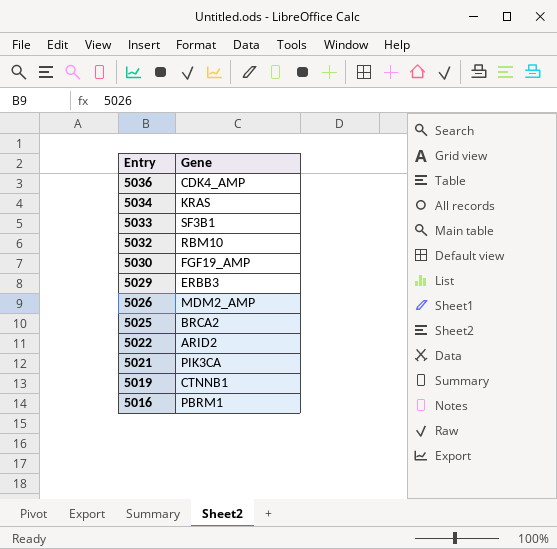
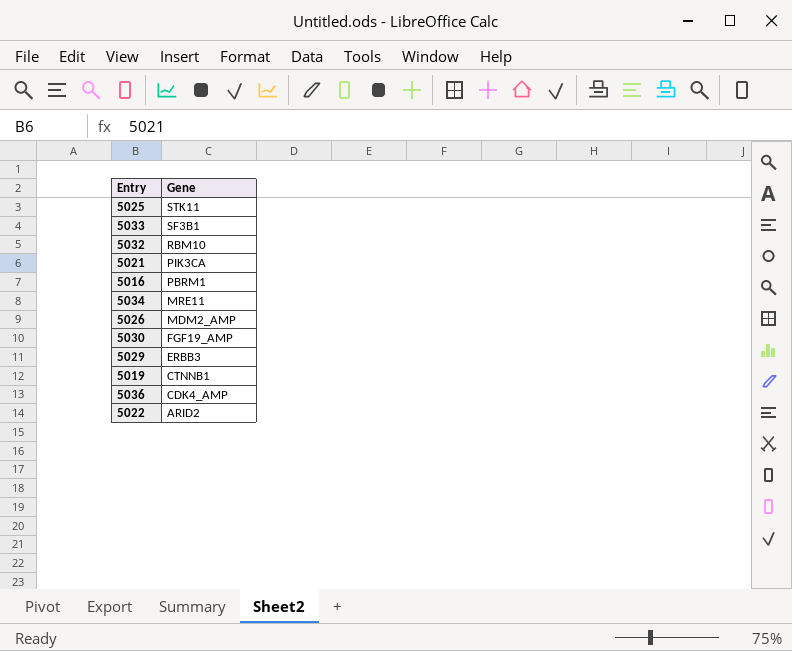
row order: Entry descending -> Gene descending
5025 | Gene: BRCA2 -> STK11
5034 | Gene: KRAS -> MRE11

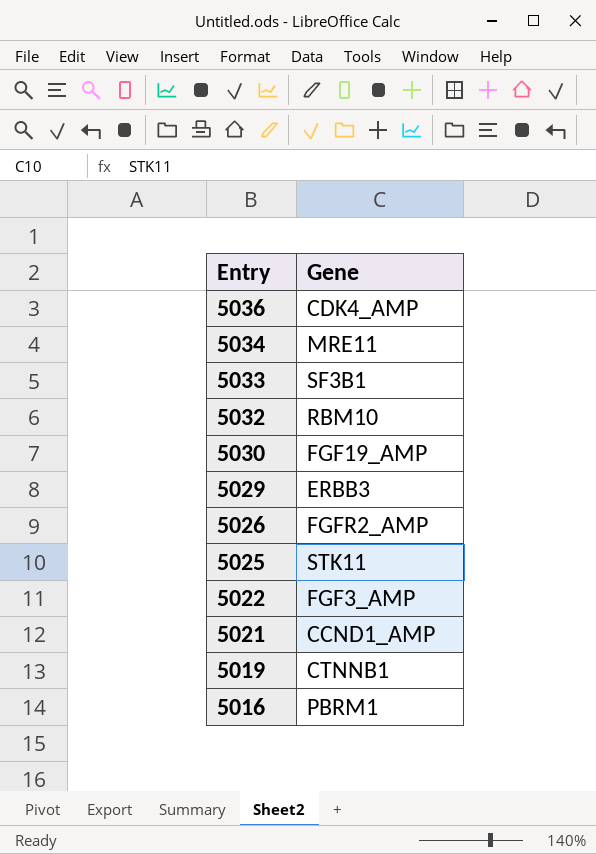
row order: Gene descending -> Entry descending
5026 | Gene: MDM2_AMP -> FGFR2_AMP
5022 | Gene: ARID2 -> FGF3_AMP
5021 | Gene: PIK3CA -> CCND1_AMP

